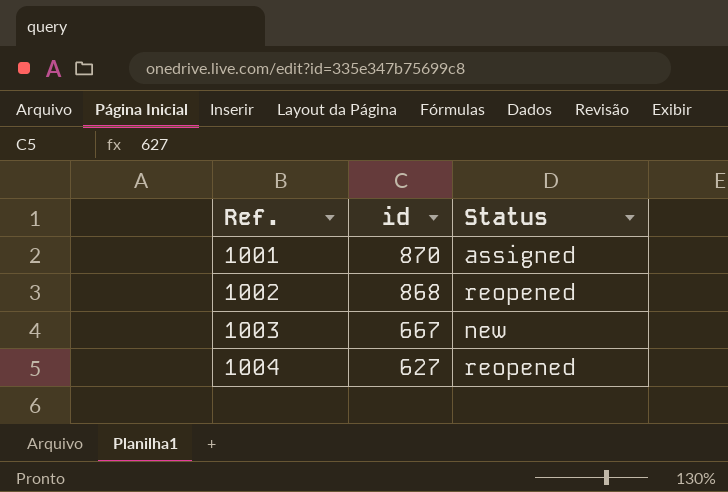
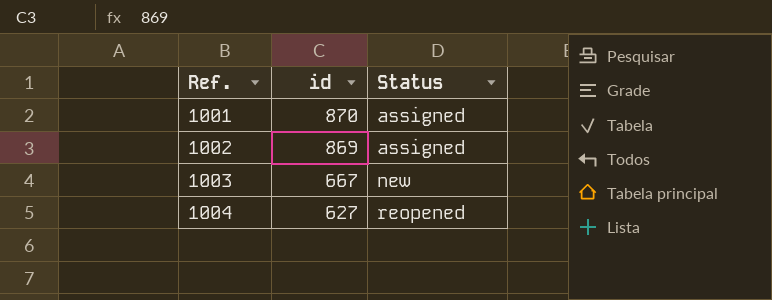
1002 | id: 868 -> 869
1002 | Status: reopened -> assigned

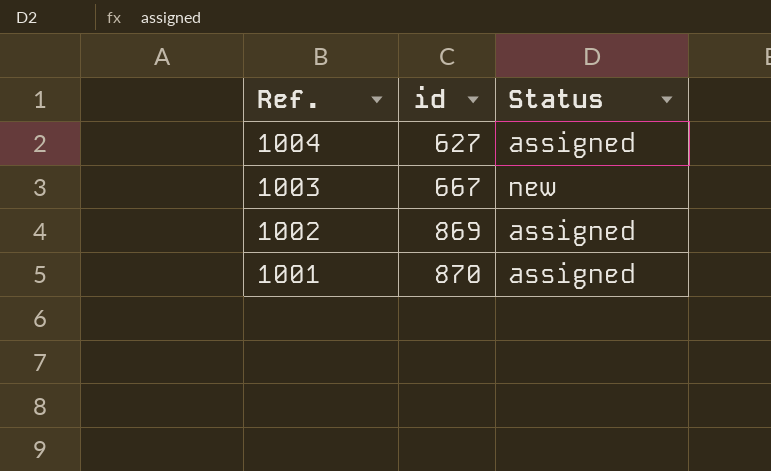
row order: Ref. ascending -> Ref. descending
1004 | Status: reopened -> assigned

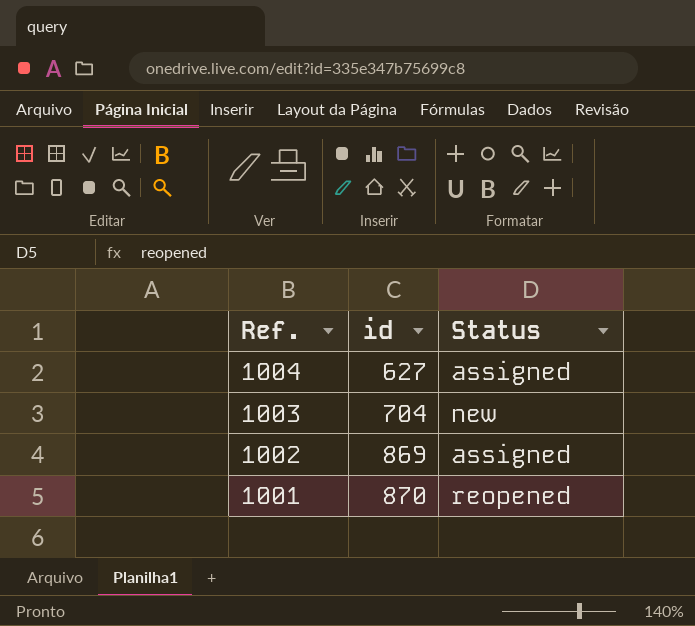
1003 | id: 667 -> 704
1001 | Status: assigned -> reopened

